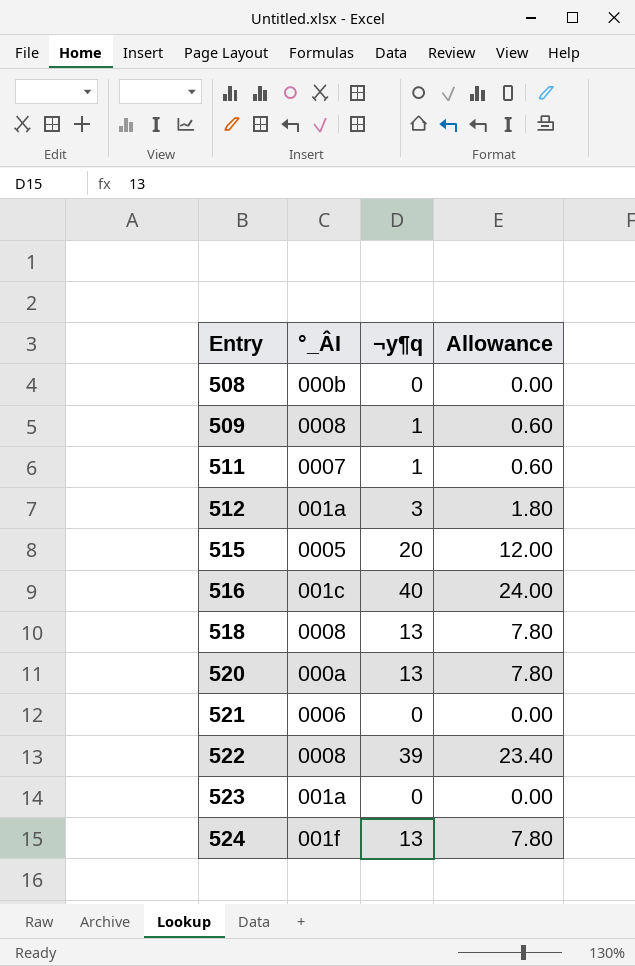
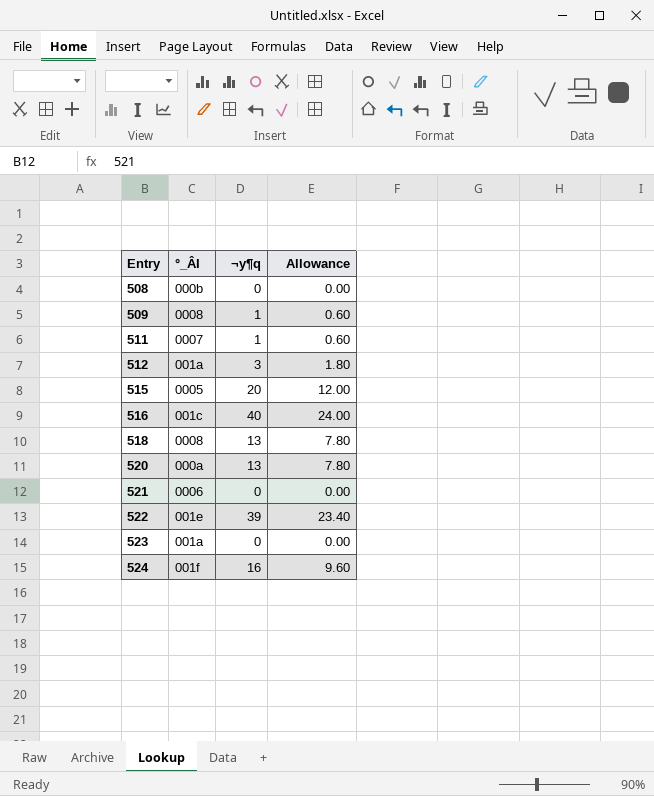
522 | °_ÂI: 0008 -> 001e
524 | ¬y¶q: 13 -> 16
524 | Allowance: 7.80 -> 9.60

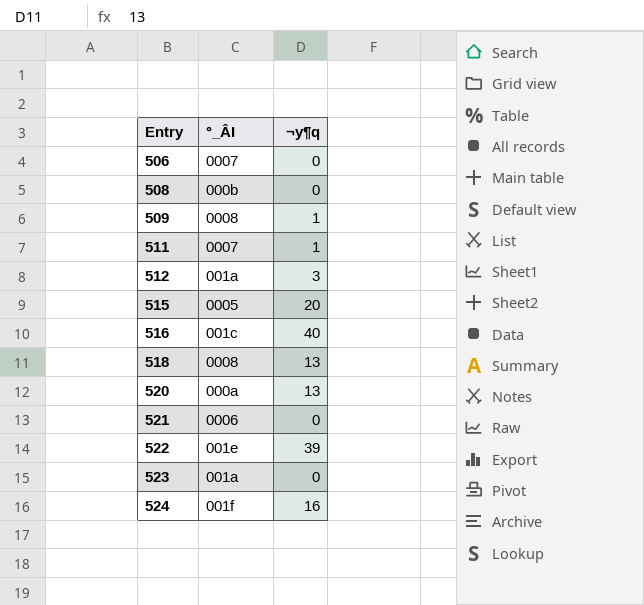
column Allowance | formula: [¬y¶q] * 0.6 -> none
row 506: none -> 0007 | 0

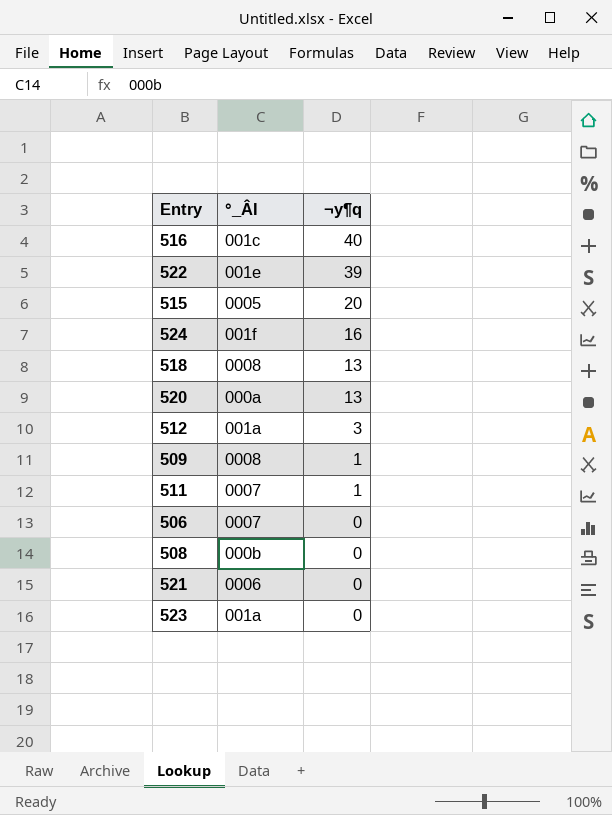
row order: Entry ascending -> ¬y¶q descending

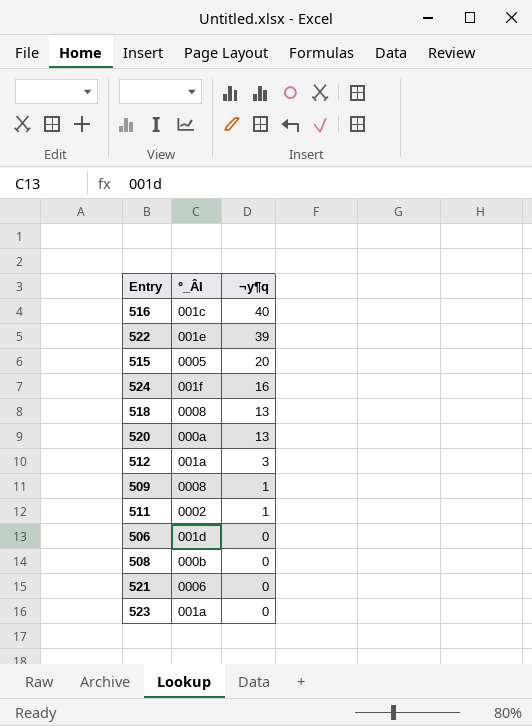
511 | °_ÂI: 0007 -> 0002
506 | °_ÂI: 0007 -> 001d

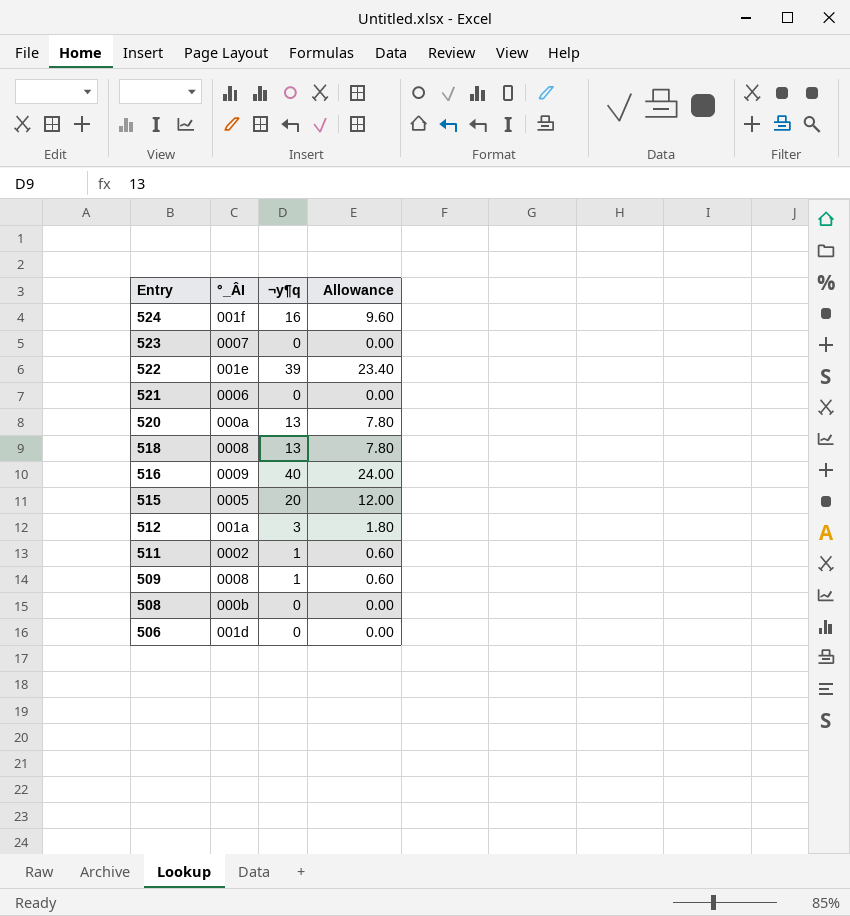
row order: ¬y¶q descending -> Entry descending
column Allowance | formula: none -> [¬y¶q] * 0.6
523 | °_ÂI: 001a -> 0007
516 | °_ÂI: 001c -> 0009

